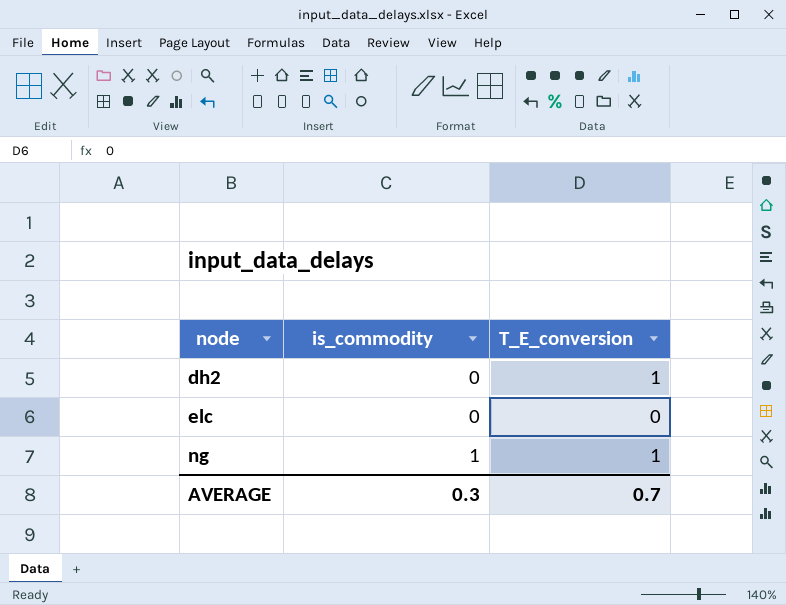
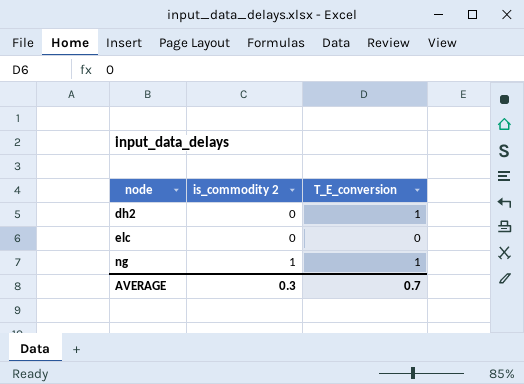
column name: is_commodity -> is_commodity 2

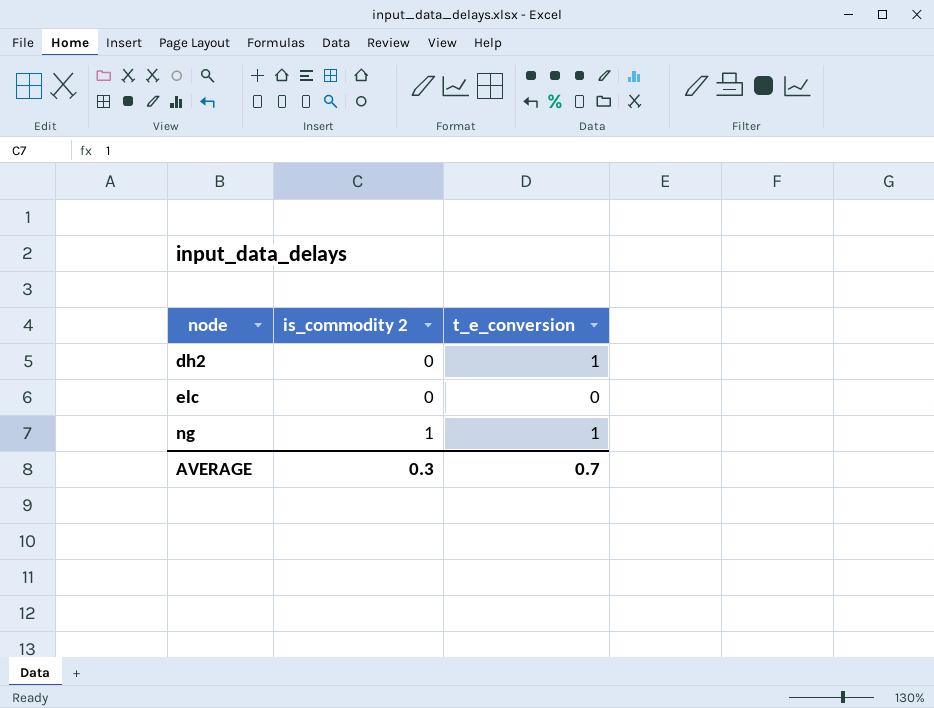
column name: T_E_conversion -> t_e_conversion

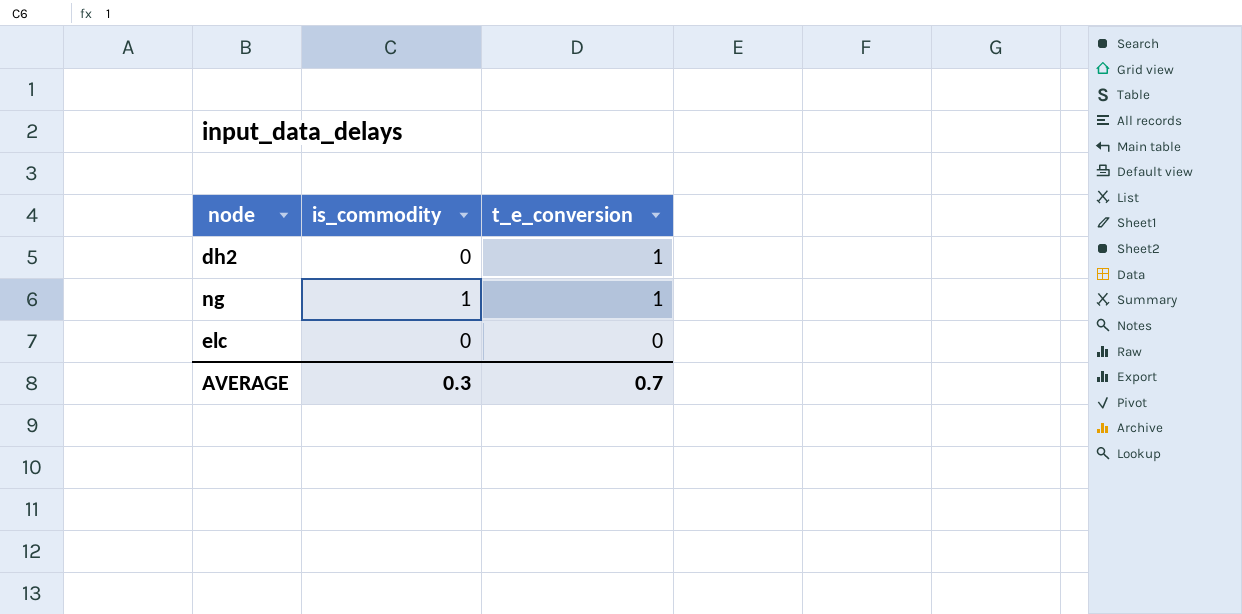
row order: node ascending -> t_e_conversion descending
column name: is_commodity 2 -> is_commodity

